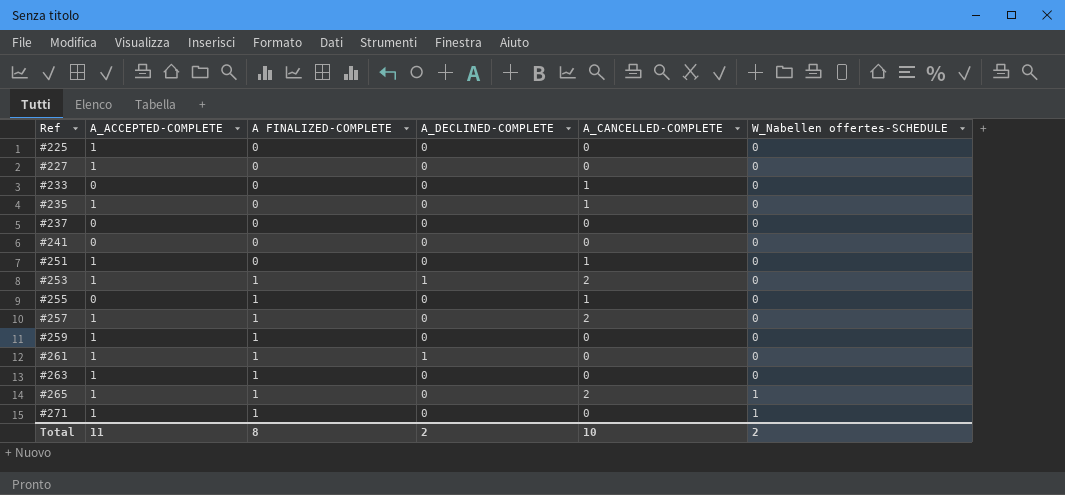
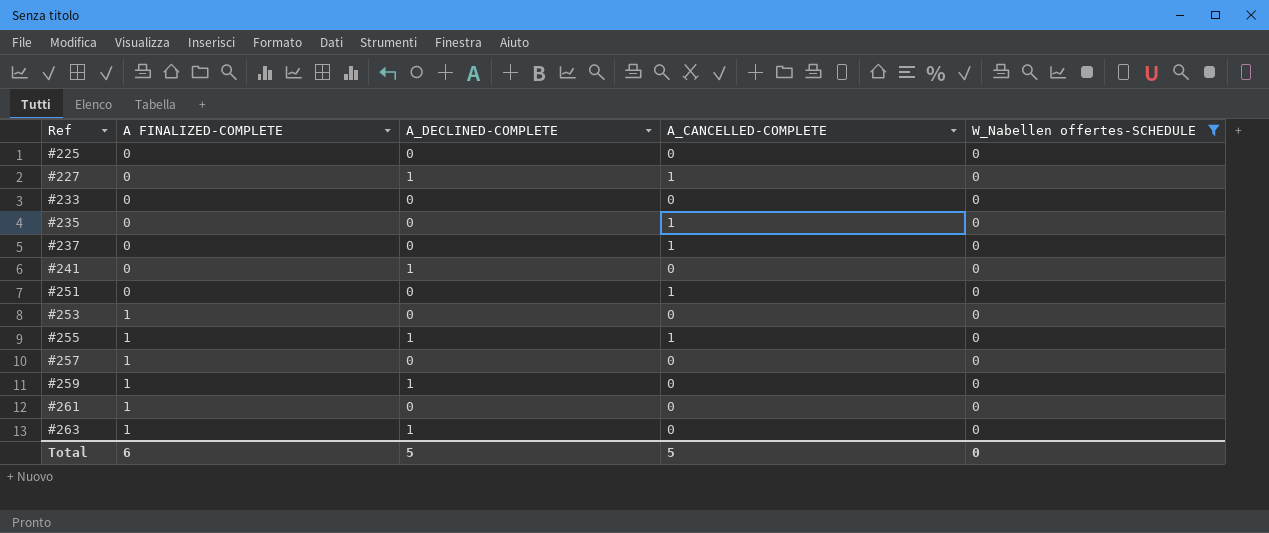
filter: none -> W_Nabellen offertes-SCHEDULE = 0
column A_ACCEPTED-COMPLETE | position: 2 -> none
#227 | A_DECLINED-COMPLETE: 0 -> 1
#227 | A_CANCELLED-COMPLETE: 0 -> 1
#233 | A_CANCELLED-COMPLETE: 1 -> 0
#237 | A_CANCELLED-COMPLETE: 0 -> 1
#241 | A_DECLINED-COMPLETE: 0 -> 1
#253 | A_DECLINED-COMPLETE: 1 -> 0
#253 | A_CANCELLED-COMPLETE: 2 -> 0
#255 | A_DECLINED-COMPLETE: 0 -> 1
#257 | A_CANCELLED-COMPLETE: 2 -> 0
#259 | A_DECLINED-COMPLETE: 0 -> 1
#261 | A_DECLINED-COMPLETE: 1 -> 0
#263 | A_DECLINED-COMPLETE: 0 -> 1
Total | A FINALIZED-COMPLETE: 8 -> 6
Total | A_DECLINED-COMPLETE: 2 -> 5
Total | A_CANCELLED-COMPLETE: 10 -> 5
Total | W_Nabellen offertes-SCHEDULE: 2 -> 0

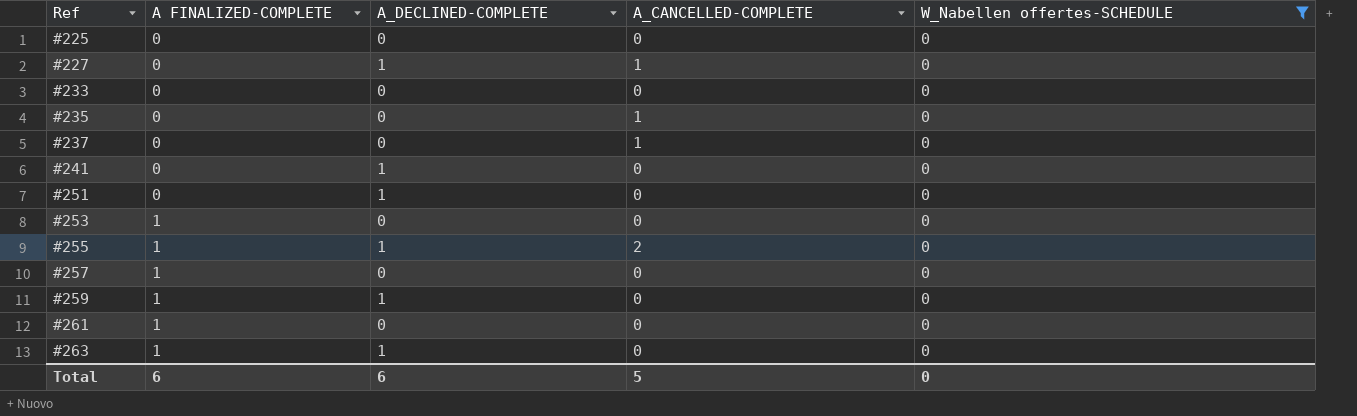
#251 | A_DECLINED-COMPLETE: 0 -> 1
#251 | A_CANCELLED-COMPLETE: 1 -> 0
#255 | A_CANCELLED-COMPLETE: 1 -> 2
Total | A_DECLINED-COMPLETE: 5 -> 6

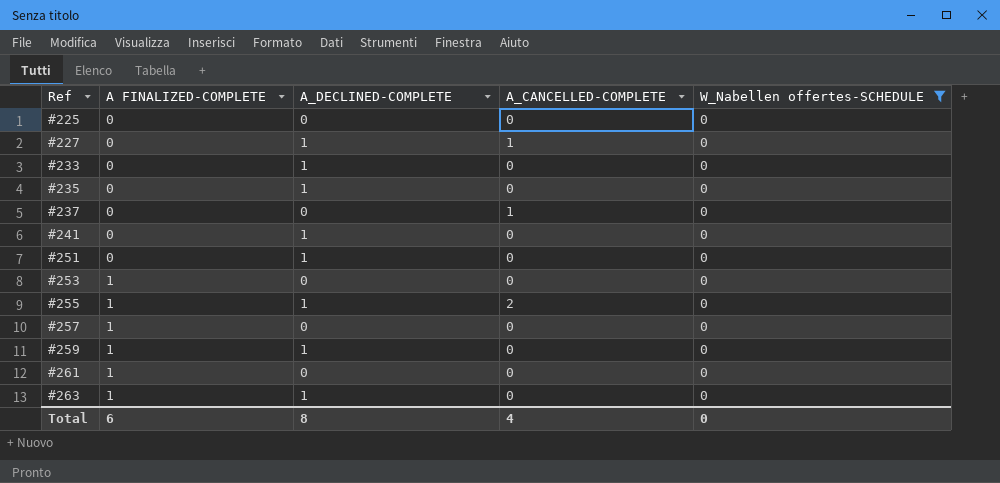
#233 | A_DECLINED-COMPLETE: 0 -> 1
#235 | A_DECLINED-COMPLETE: 0 -> 1
#235 | A_CANCELLED-COMPLETE: 1 -> 0
Total | A_DECLINED-COMPLETE: 6 -> 8
Total | A_CANCELLED-COMPLETE: 5 -> 4

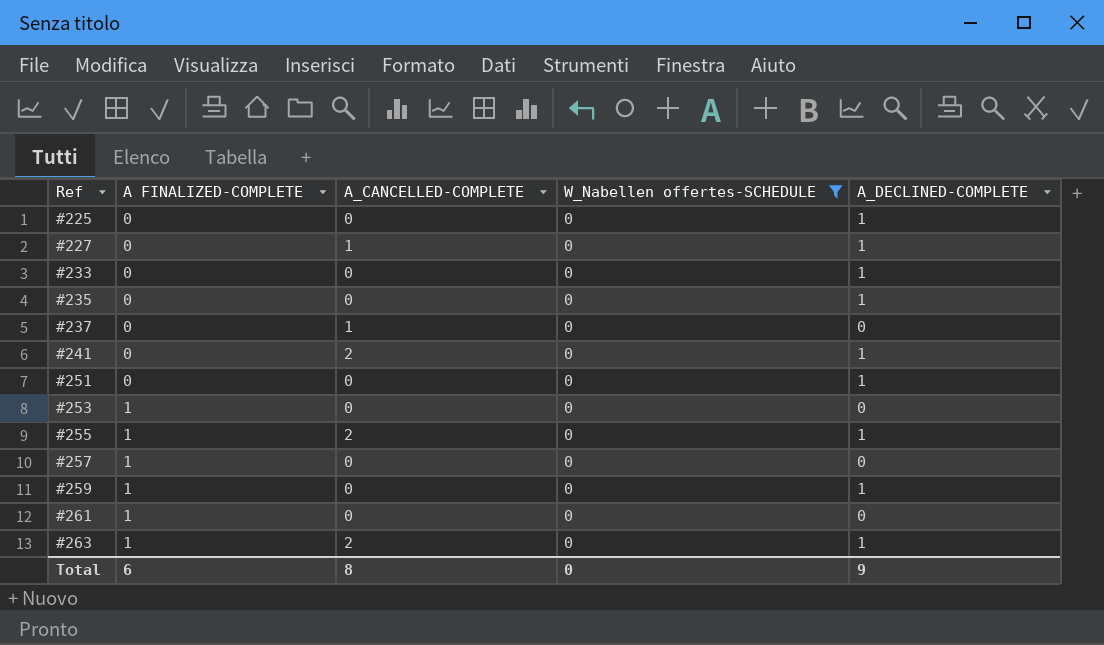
column A_DECLINED-COMPLETE | position: 3 -> 5
#225 | A_DECLINED-COMPLETE: 0 -> 1
#241 | A_CANCELLED-COMPLETE: 0 -> 2
#263 | A_CANCELLED-COMPLETE: 0 -> 2
Total | A_CANCELLED-COMPLETE: 4 -> 8
Total | A_DECLINED-COMPLETE: 8 -> 9

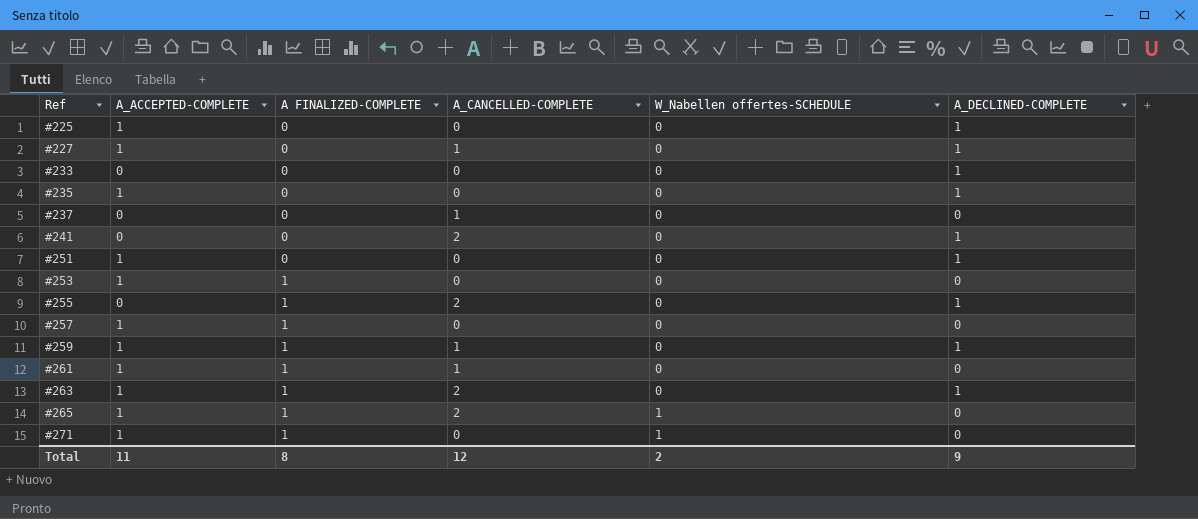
filter: W_Nabellen offertes-SCHEDULE = 0 -> none
column A_ACCEPTED-COMPLETE | position: none -> 2
#259 | A_CANCELLED-COMPLETE: 0 -> 1
#261 | A_CANCELLED-COMPLETE: 0 -> 1
Total | A FINALIZED-COMPLETE: 6 -> 8
Total | A_CANCELLED-COMPLETE: 8 -> 12
Total | W_Nabellen offertes-SCHEDULE: 0 -> 2

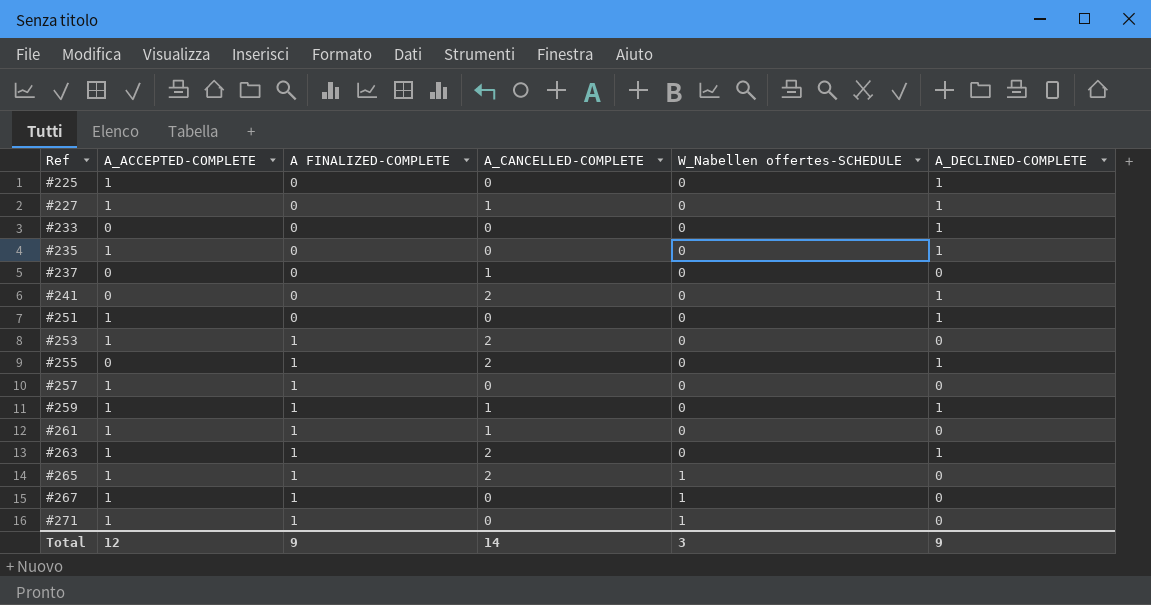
#253 | A_CANCELLED-COMPLETE: 0 -> 2
row #267: none -> 1 | 1 | 0 | 1 | 0
Total | A_ACCEPTED-COMPLETE: 11 -> 12
Total | A FINALIZED-COMPLETE: 8 -> 9
Total | A_CANCELLED-COMPLETE: 12 -> 14
Total | W_Nabellen offertes-SCHEDULE: 2 -> 3

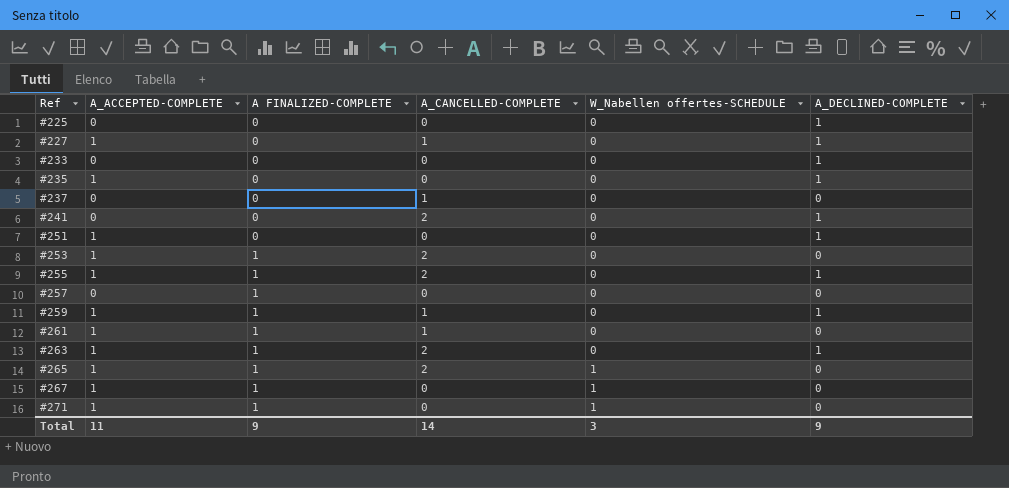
#225 | A_ACCEPTED-COMPLETE: 1 -> 0
#255 | A_ACCEPTED-COMPLETE: 0 -> 1
#257 | A_ACCEPTED-COMPLETE: 1 -> 0
Total | A_ACCEPTED-COMPLETE: 12 -> 11

